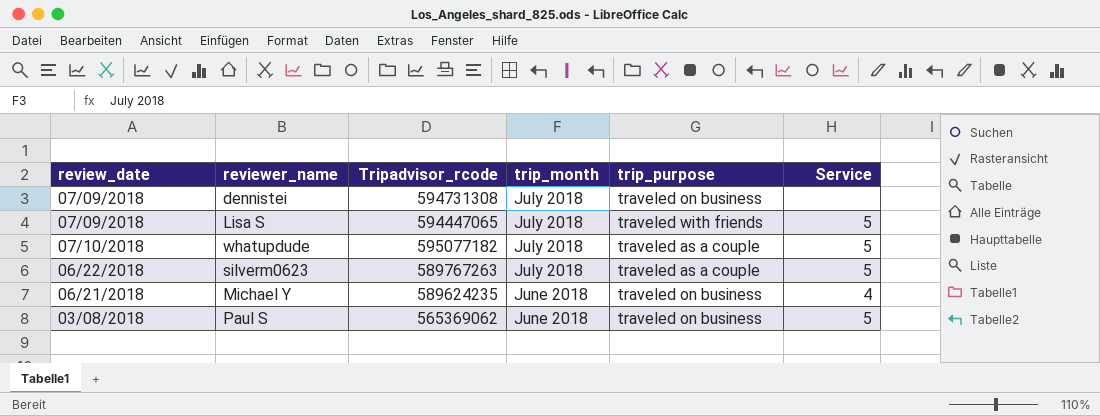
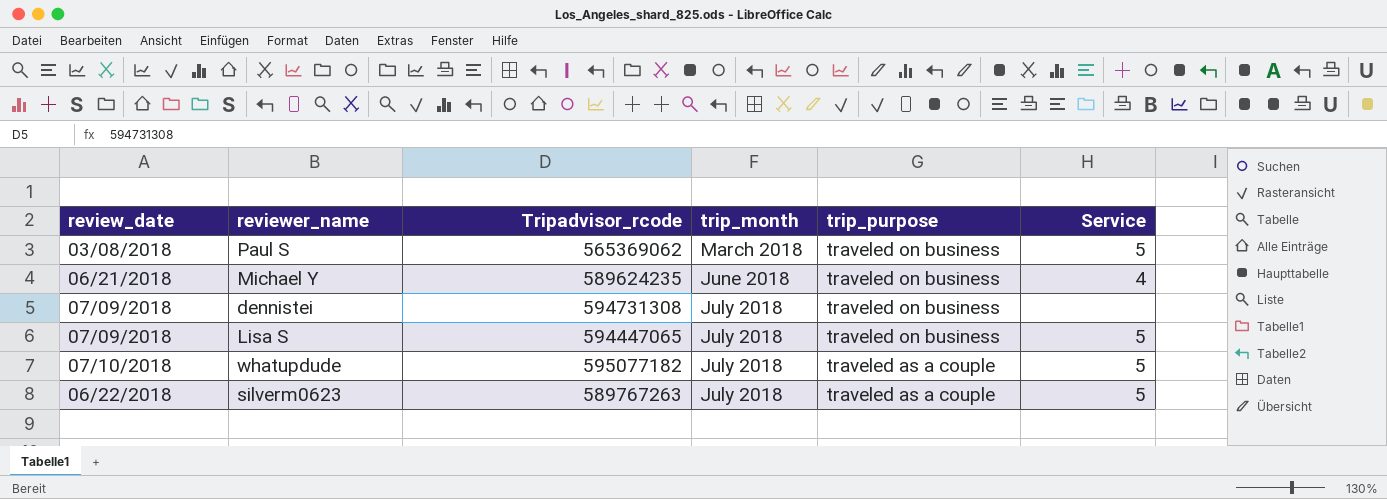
row order: trip_month descending -> trip_month ascending
Paul S | trip_month: June 2018 -> March 2018
Lisa S | trip_purpose: traveled with friends -> traveled on business

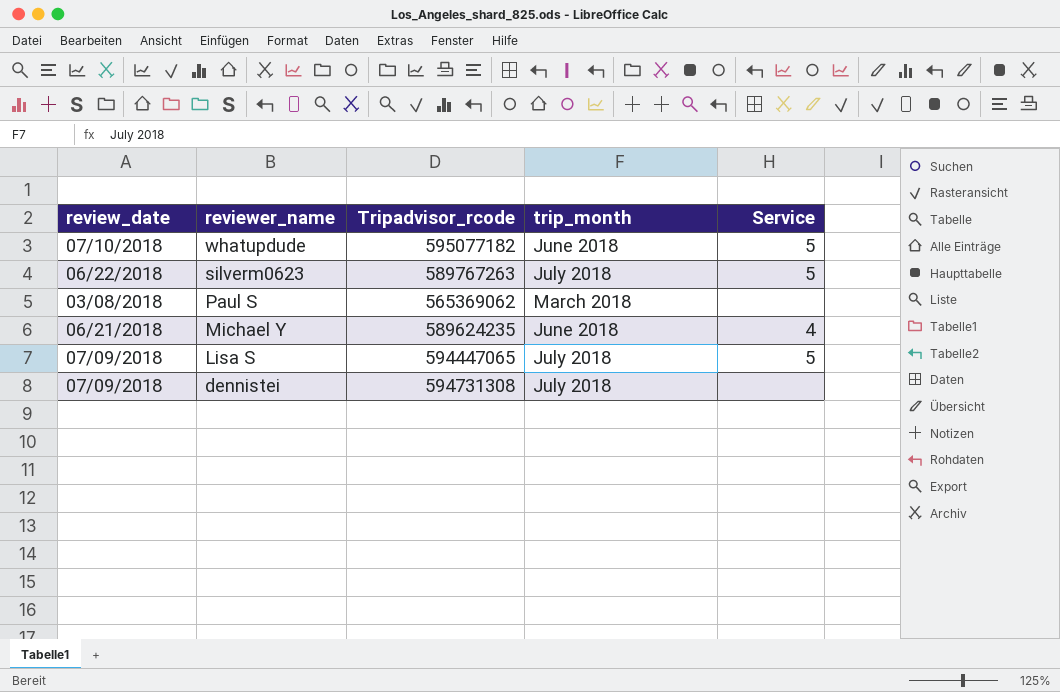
row order: trip_month ascending -> reviewer_name descending
column trip_purpose | position: 5 -> none
whatupdude | trip_month: July 2018 -> June 2018
Paul S | Service: 5 -> none

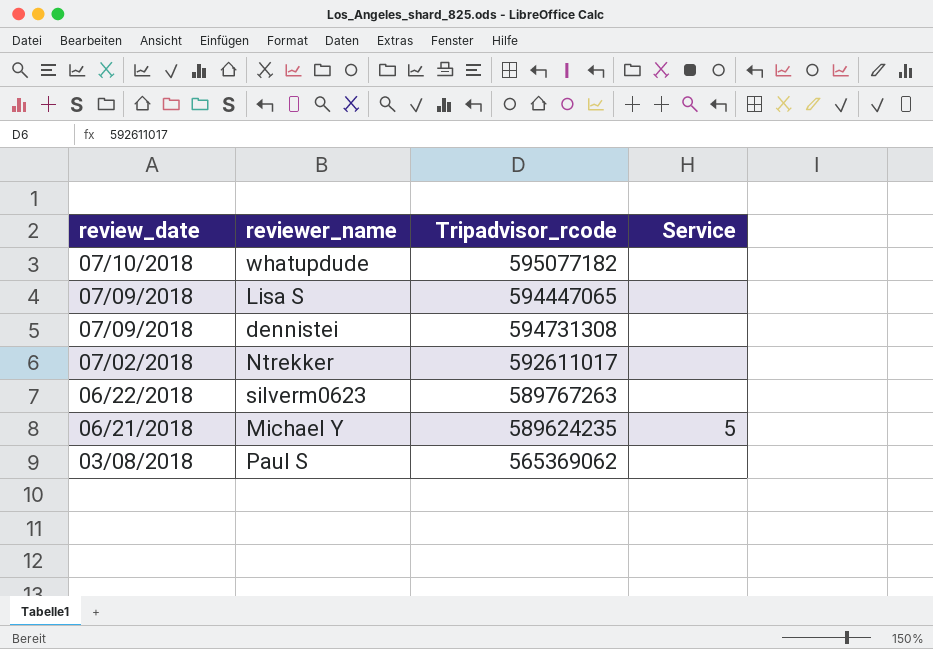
row order: reviewer_name descending -> review_date descending
column trip_month | position: 4 -> none
whatupdude | Service: 5 -> none
Lisa S | Service: 5 -> none
row Ntrekker: none -> 07/02/2018 | 592611017 | none
silverm0623 | Service: 5 -> none
Michael Y | Service: 4 -> 5

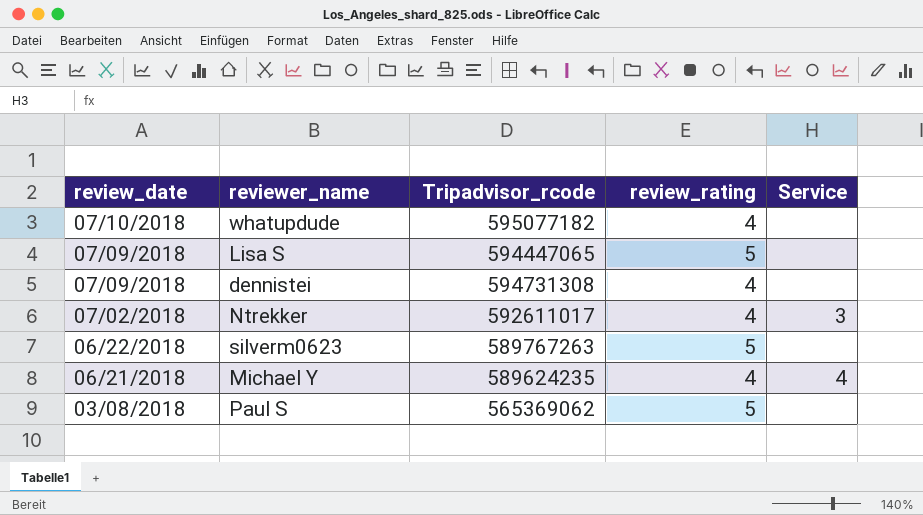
column review_rating | position: none -> 4
Ntrekker | Service: none -> 3
Michael Y | Service: 5 -> 4

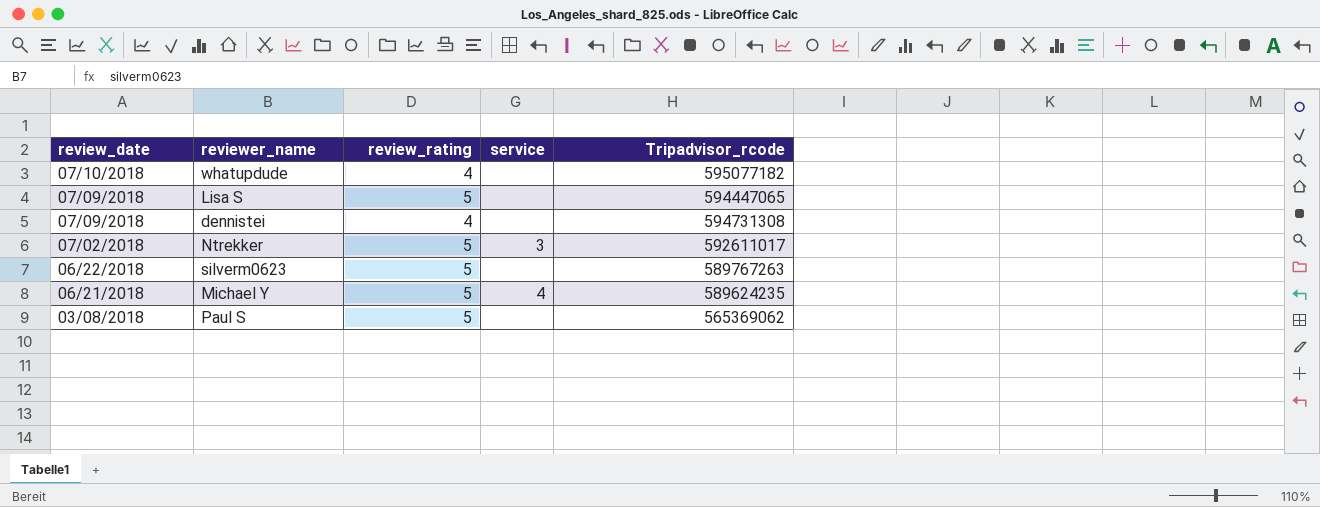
column name: Service -> service
column Tripadvisor_rcode | position: 3 -> 5
Ntrekker | review_rating: 4 -> 5
Michael Y | review_rating: 4 -> 5

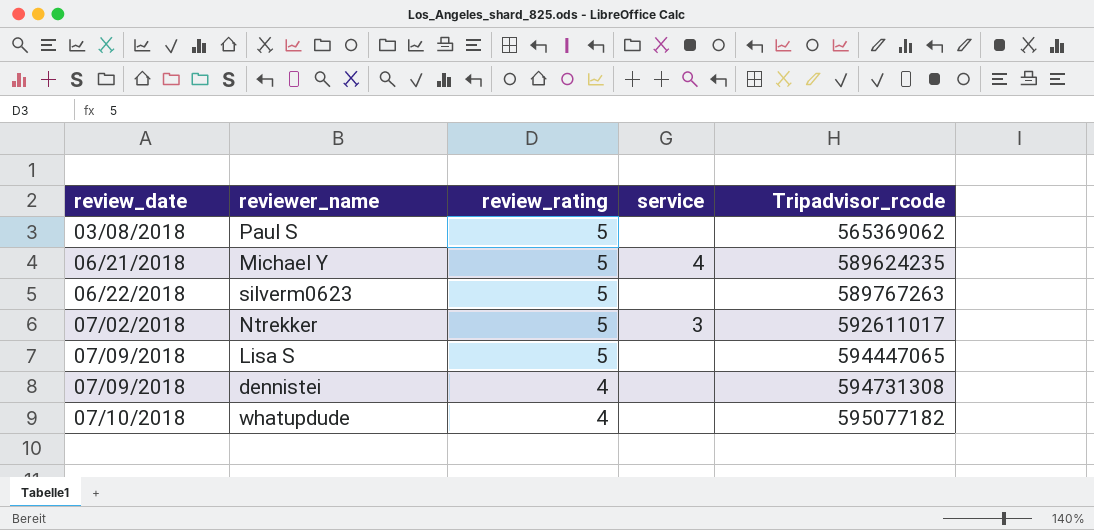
row order: review_date descending -> review_date ascending

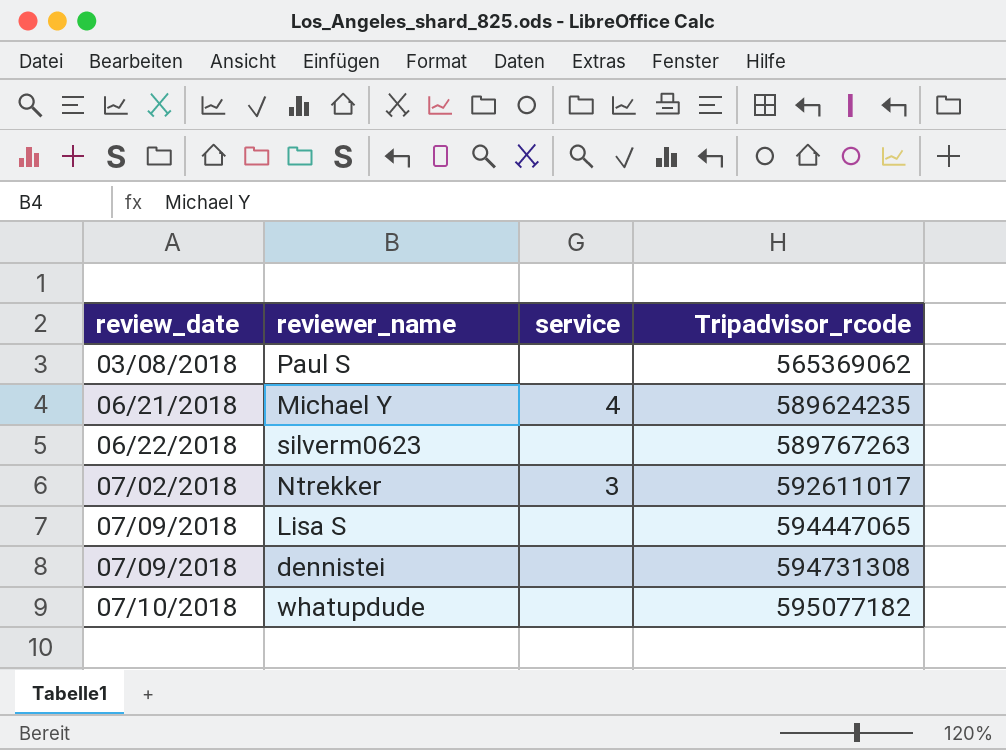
column review_rating | position: 3 -> none

